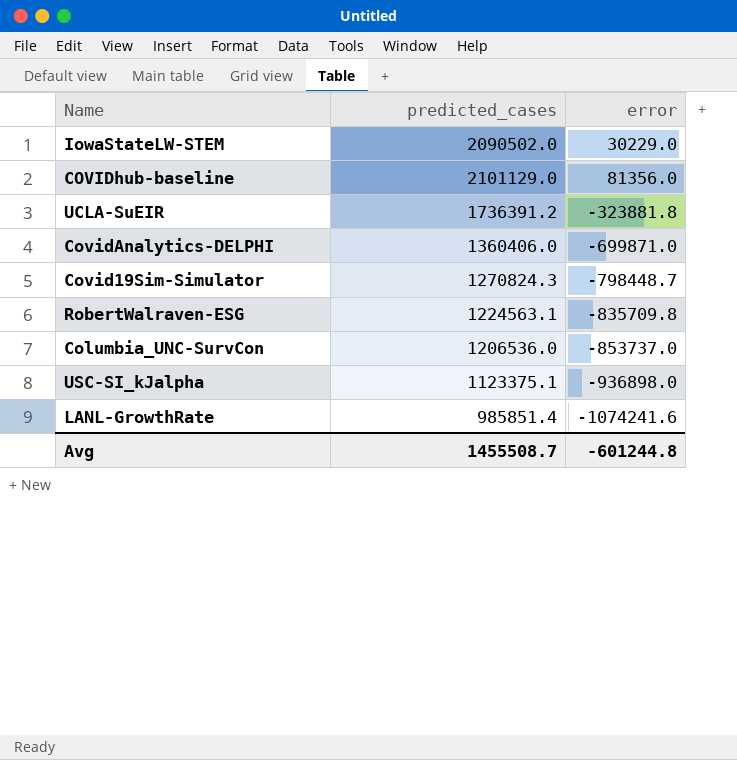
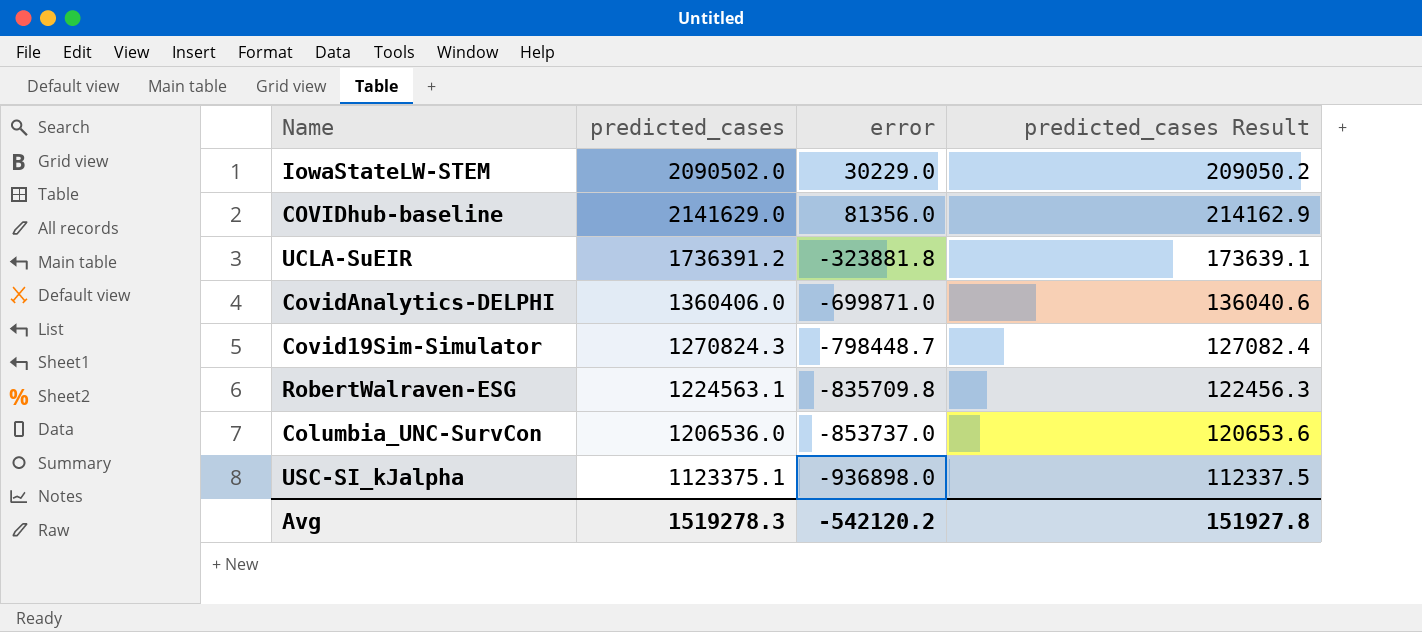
column predicted_cases Result | formula: none -> [predicted_cases] * 0.1
row LANL-GrowthRate: 985851.4 | -1074241.6 -> none
COVIDhub-baseline | predicted_cases: 2101129.0 -> 2141629.0
Avg | predicted_cases: 1455508.7 -> 1519278.3
Avg | error: -601244.8 -> -542120.2

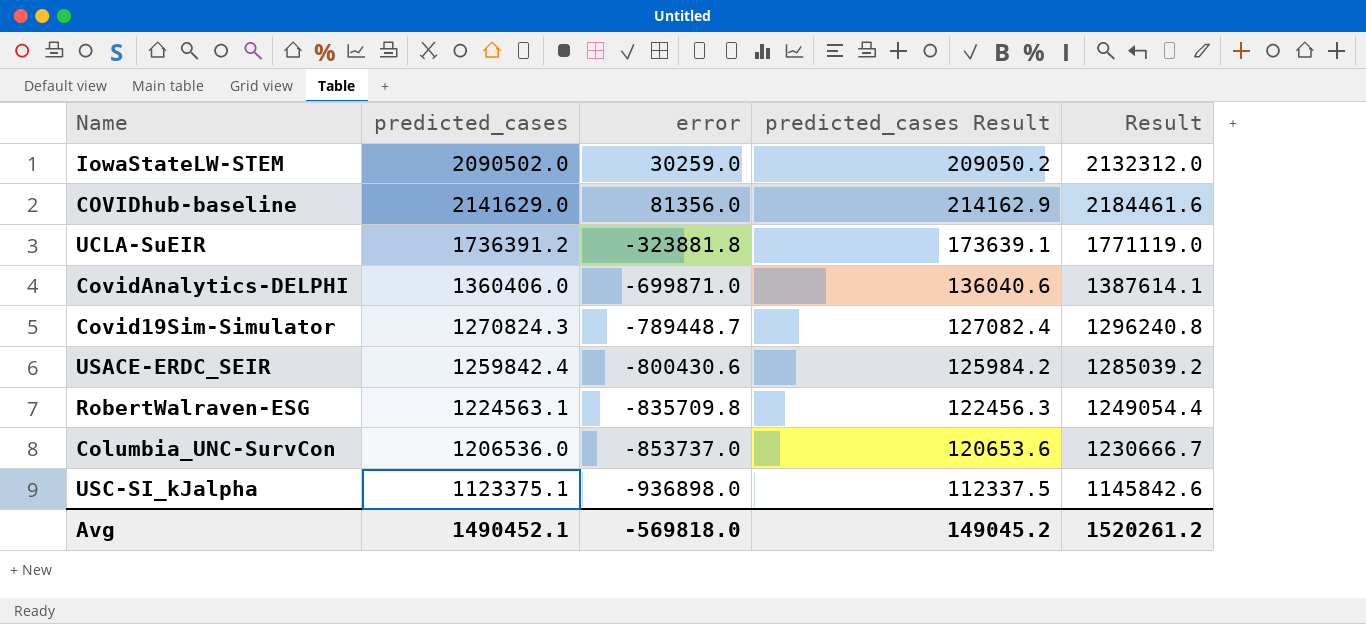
column Result | formula: none -> [predicted_cases] * 1.02
IowaStateLW-STEM | error: 30229.0 -> 30259.0
Covid19Sim-Simulator | error: -798448.7 -> -789448.7
row USACE-ERDC_SEIR: none -> 1259842.4 | -800430.6 | 125984.2 | 1285039.2
Avg | predicted_cases: 1519278.3 -> 1490452.1
Avg | error: -542120.2 -> -569818.0
Avg | predicted_cases Result: 151927.8 -> 149045.2

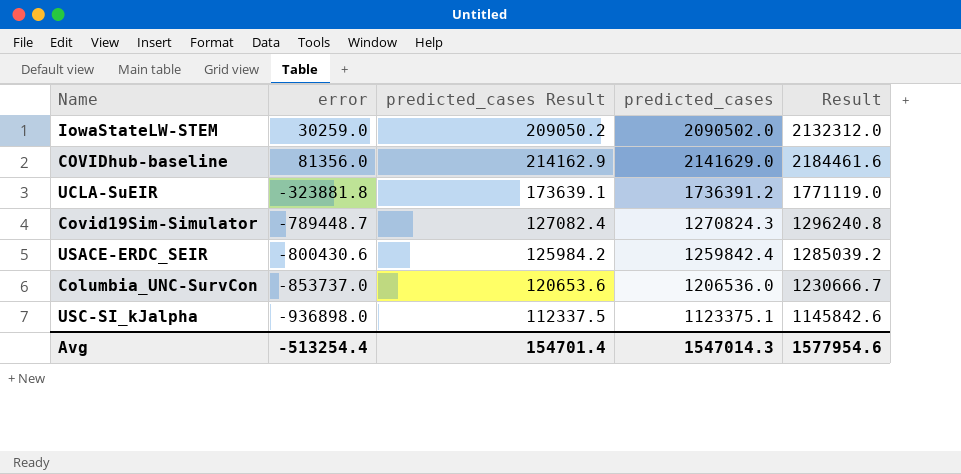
column predicted_cases | position: 2 -> 4
row CovidAnalytics-DELPHI: 1360406.0 | -699871.0 | 136040.6 | 1387614.1 -> none
row RobertWalraven-ESG: 1224563.1 | -835709.8 | 122456.3 | 1249054.4 -> none
Avg | error: -569818.0 -> -513254.4
Avg | predicted_cases Result: 149045.2 -> 154701.4
Avg | predicted_cases: 1490452.1 -> 1547014.3
Avg | Result: 1520261.2 -> 1577954.6

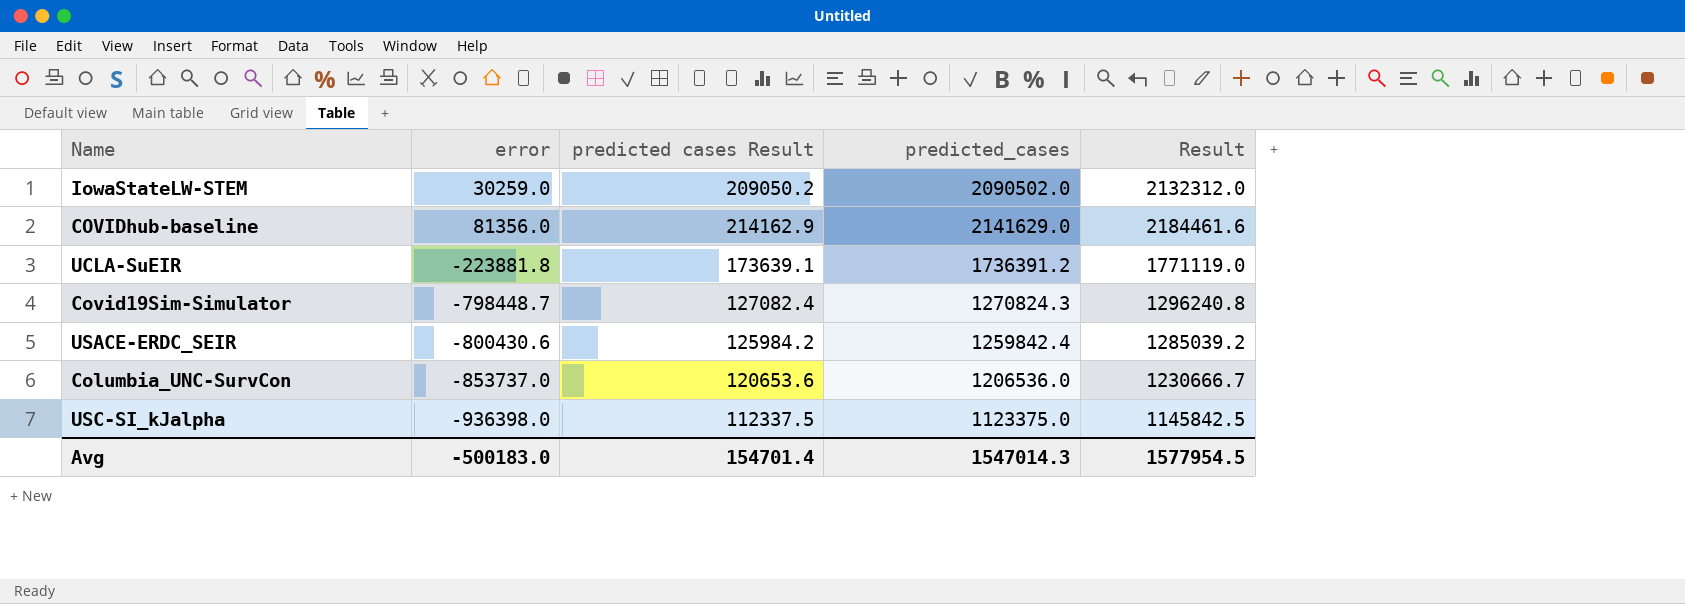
column name: predicted_cases Result -> predicted cases Result
UCLA-SuEIR | error: -323881.8 -> -223881.8
Covid19Sim-Simulator | error: -789448.7 -> -798448.7
USC-SI_kJalpha | error: -936898.0 -> -936398.0
USC-SI_kJalpha | predicted_cases: 1123375.1 -> 1123375.0
USC-SI_kJalpha | Result: 1145842.6 -> 1145842.5
Avg | error: -513254.4 -> -500183.0
Avg | Result: 1577954.6 -> 1577954.5

